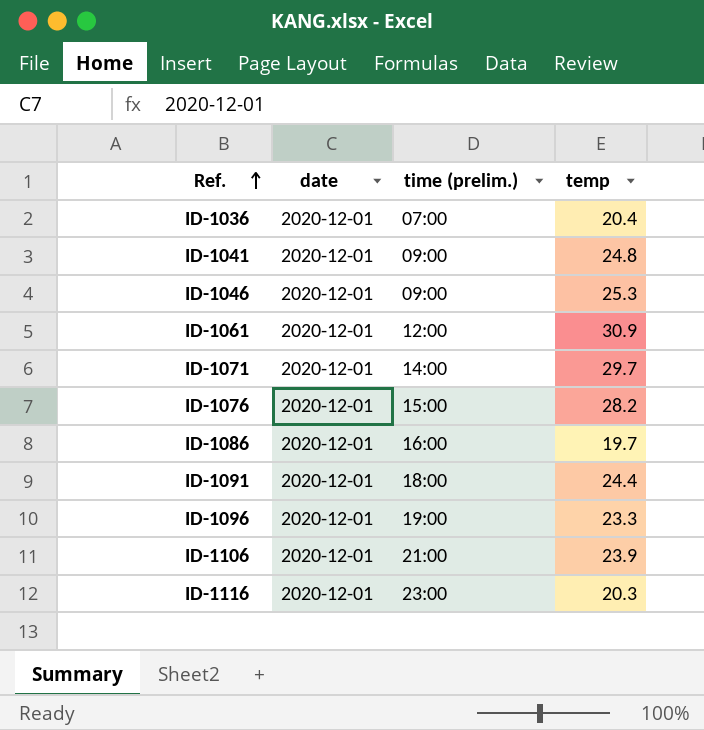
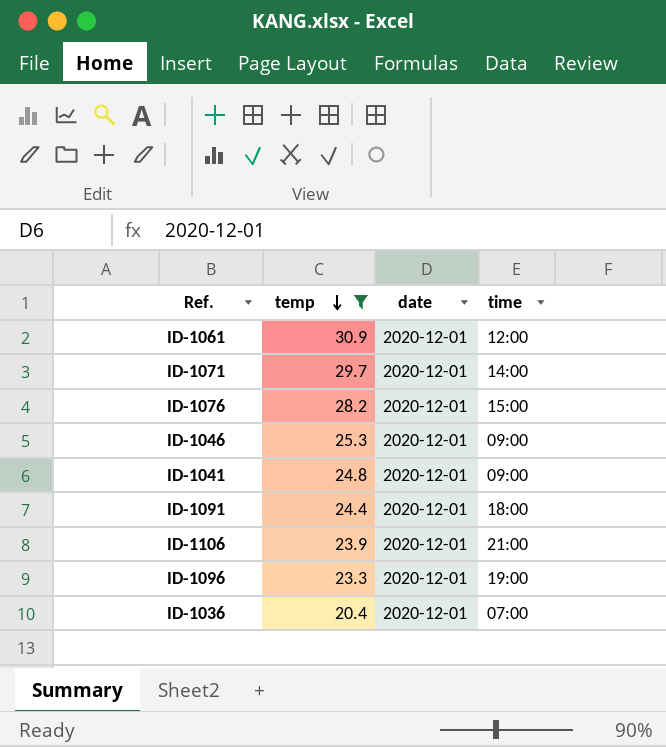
filter: none -> temp >= 20.4
row order: Ref. ascending -> temp descending
column temp | position: 4 -> 2
column name: time (prelim.) -> time

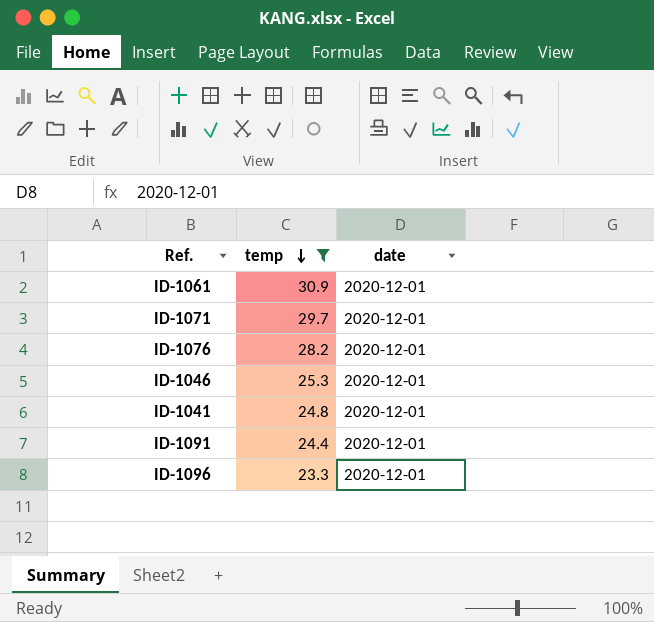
column time | position: 4 -> none
row ID-1106: 23.9 | 2020-12-01 | 21:00 -> none
row ID-1036: 20.4 | 2020-12-01 | 07:00 -> none

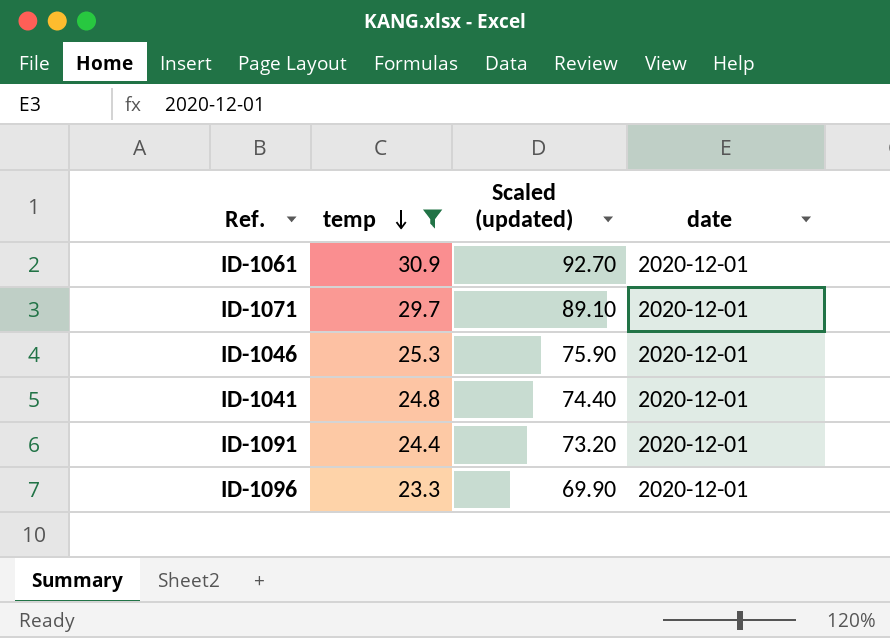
column Scaled (updated) | formula: none -> [temp] * 3
row ID-1076: 28.2 | 2020-12-01 -> none

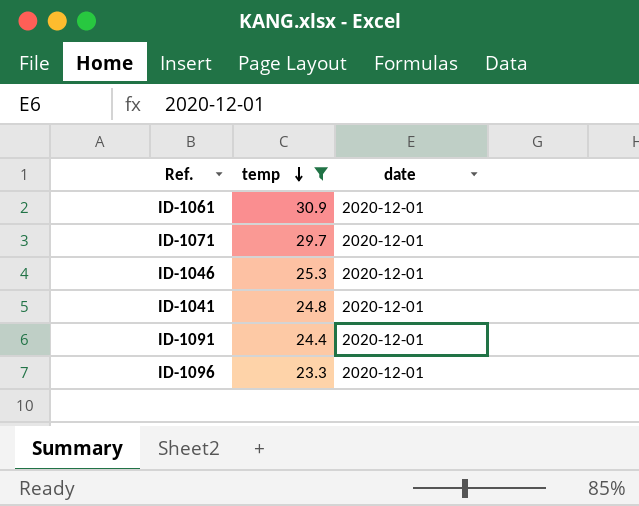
column Scaled (updated) | formula: [temp] * 3 -> none

